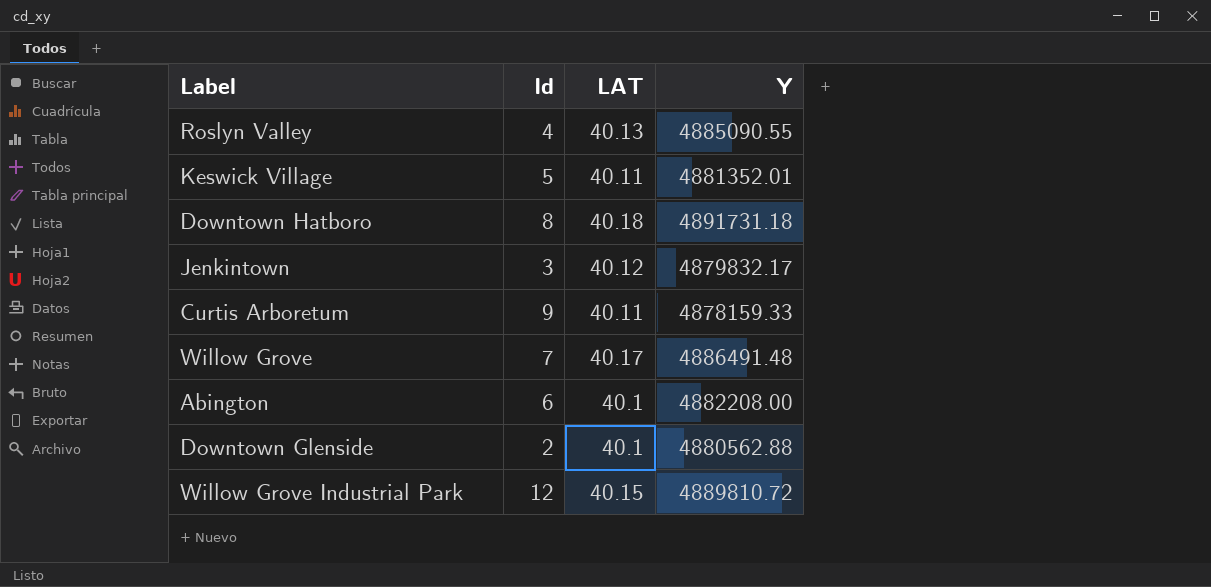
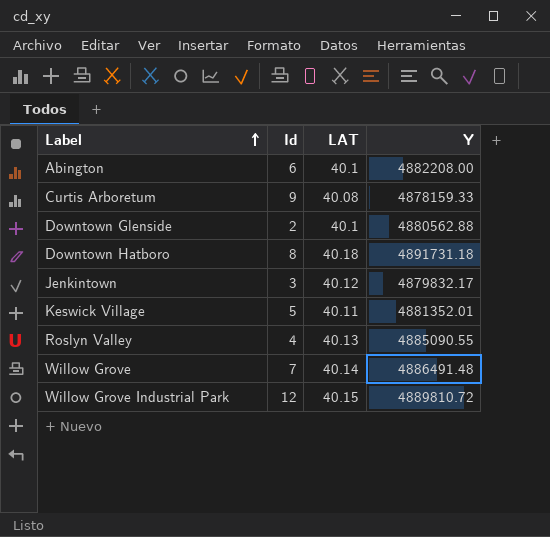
row order: none -> Label ascending
Curtis Arboretum | LAT: 40.11 -> 40.08
Willow Grove | LAT: 40.17 -> 40.14

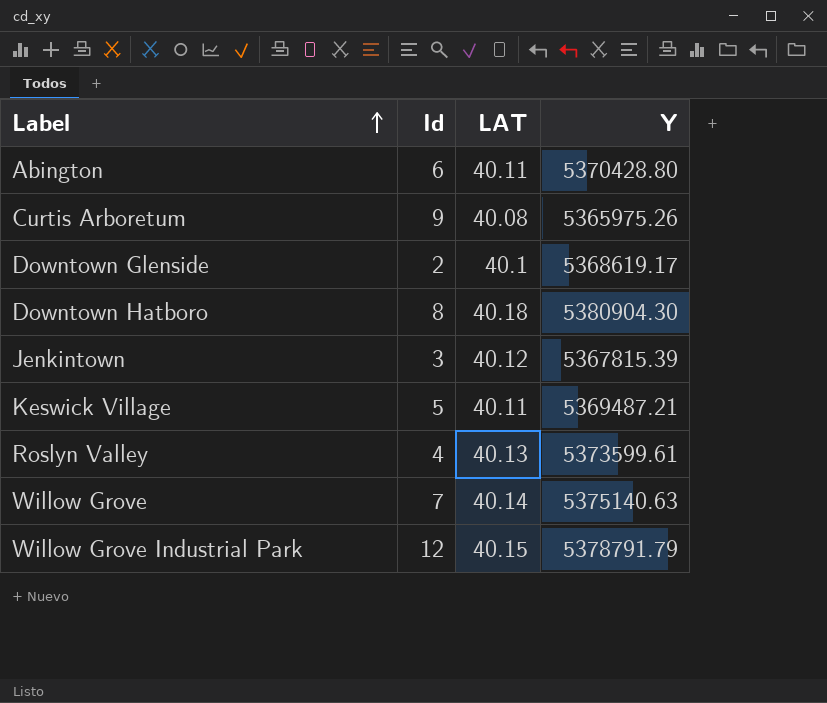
Abington | LAT: 40.1 -> 40.11
Abington | Y: 4882208.00 -> 5370428.80
Curtis Arboretum | Y: 4878159.33 -> 5365975.26
Downtown Glenside | Y: 4880562.88 -> 5368619.17
Downtown Hatboro | Y: 4891731.18 -> 5380904.30
Jenkintown | Y: 4879832.17 -> 5367815.39
Keswick Village | Y: 4881352.01 -> 5369487.21
Roslyn Valley | Y: 4885090.55 -> 5373599.61
Willow Grove | Y: 4886491.48 -> 5375140.63
Willow Grove Industrial Park | Y: 4889810.72 -> 5378791.79

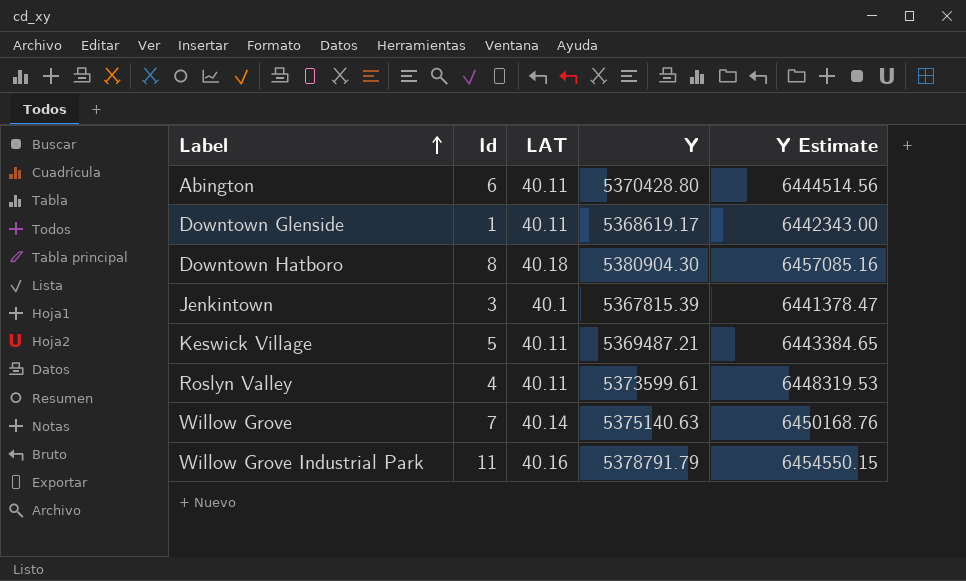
column Y Estimate | formula: none -> [Y] * 1.2
row Curtis Arboretum: 9 | 40.08 | 5365975.26 -> none
Downtown Glenside | Id: 2 -> 1
Downtown Glenside | LAT: 40.1 -> 40.11
Jenkintown | LAT: 40.12 -> 40.1
Roslyn Valley | LAT: 40.13 -> 40.11
Willow Grove Industrial Park | Id: 12 -> 11
Willow Grove Industrial Park | LAT: 40.15 -> 40.16

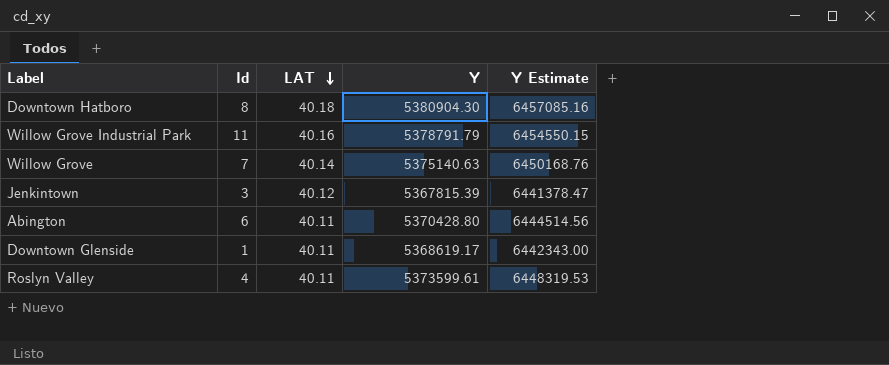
row order: Label ascending -> LAT descending
row Keswick Village: 5 | 40.11 | 5369487.21 | 6443384.65 -> none
Jenkintown | LAT: 40.1 -> 40.12

